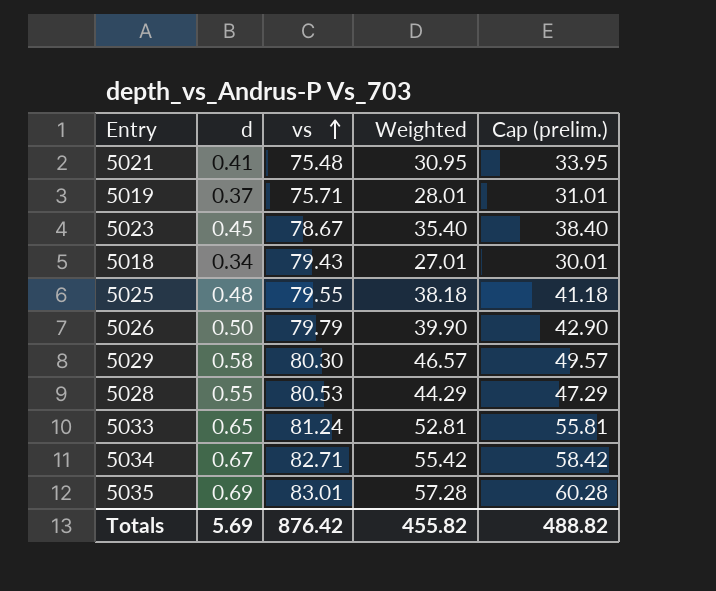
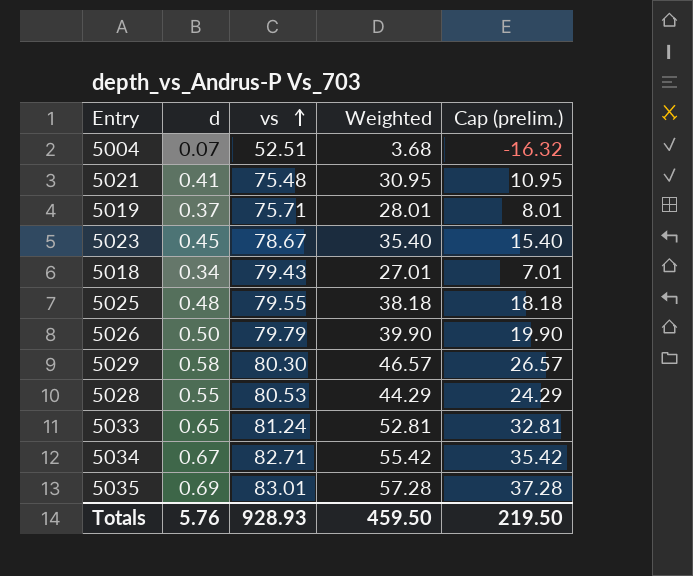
column Cap (prelim.) | formula: [Weighted] + 3 -> [Weighted] - 20
row 5004: none -> 0.07 | 52.51 | 3.68 | -16.32
Totals | d: 5.69 -> 5.76
Totals | vs: 876.42 -> 928.93
Totals | Weighted: 455.82 -> 459.50
Totals | Cap (prelim.): 488.82 -> 219.50

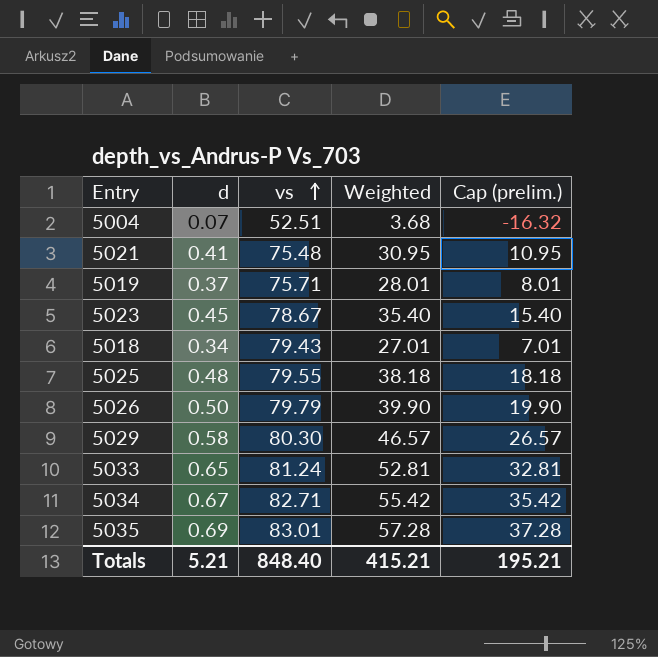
row 5028: 0.55 | 80.53 | 44.29 | 24.29 -> none
Totals | d: 5.76 -> 5.21
Totals | vs: 928.93 -> 848.40
Totals | Weighted: 459.50 -> 415.21
Totals | Cap (prelim.): 219.50 -> 195.21

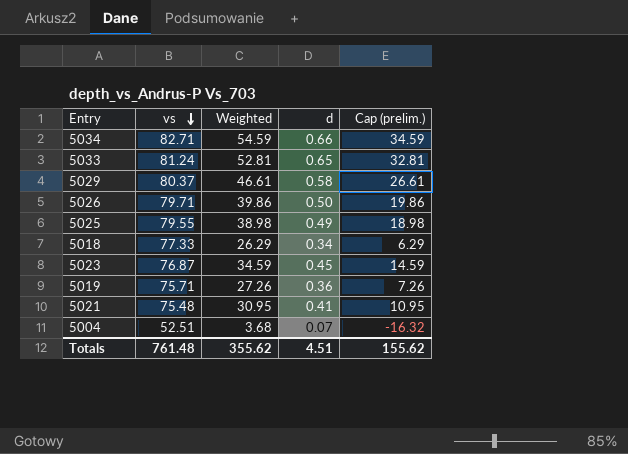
row order: vs ascending -> vs descending
column d | position: 2 -> 4
row 5035: 0.69 | 83.01 | 57.28 | 37.28 -> none
5034 | Weighted: 55.42 -> 54.59
5034 | d: 0.67 -> 0.66
5034 | Cap (prelim.): 35.42 -> 34.59
5029 | vs: 80.30 -> 80.37
5029 | Weighted: 46.57 -> 46.61
5029 | Cap (prelim.): 26.57 -> 26.61
5026 | vs: 79.79 -> 79.71
5026 | Weighted: 39.90 -> 39.86
5026 | Cap (prelim.): 19.90 -> 19.86
5025 | Weighted: 38.18 -> 38.98
5025 | d: 0.48 -> 0.49
5025 | Cap (prelim.): 18.18 -> 18.98
5018 | vs: 79.43 -> 77.33
5018 | Weighted: 27.01 -> 26.29
5018 | Cap (prelim.): 7.01 -> 6.29
5023 | vs: 78.67 -> 76.87
5023 | Weighted: 35.40 -> 34.59
5023 | Cap (prelim.): 15.40 -> 14.59
5019 | Weighted: 28.01 -> 27.26
5019 | d: 0.37 -> 0.36
5019 | Cap (prelim.): 8.01 -> 7.26
Totals | vs: 848.40 -> 761.48
Totals | Weighted: 415.21 -> 355.62
Totals | d: 5.21 -> 4.51
Totals | Cap (prelim.): 195.21 -> 155.62

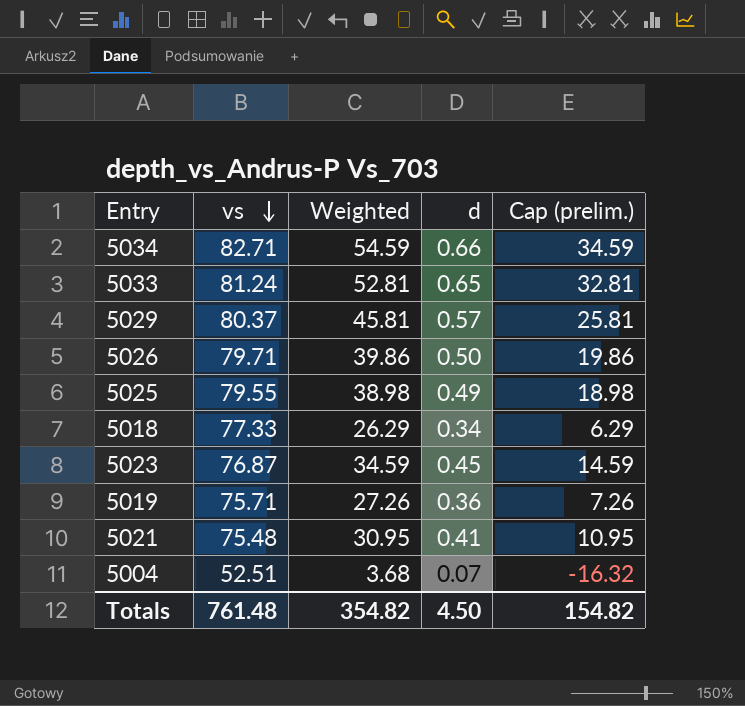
5029 | Weighted: 46.61 -> 45.81
5029 | d: 0.58 -> 0.57
5029 | Cap (prelim.): 26.61 -> 25.81
Totals | Weighted: 355.62 -> 354.82
Totals | d: 4.51 -> 4.50
Totals | Cap (prelim.): 155.62 -> 154.82

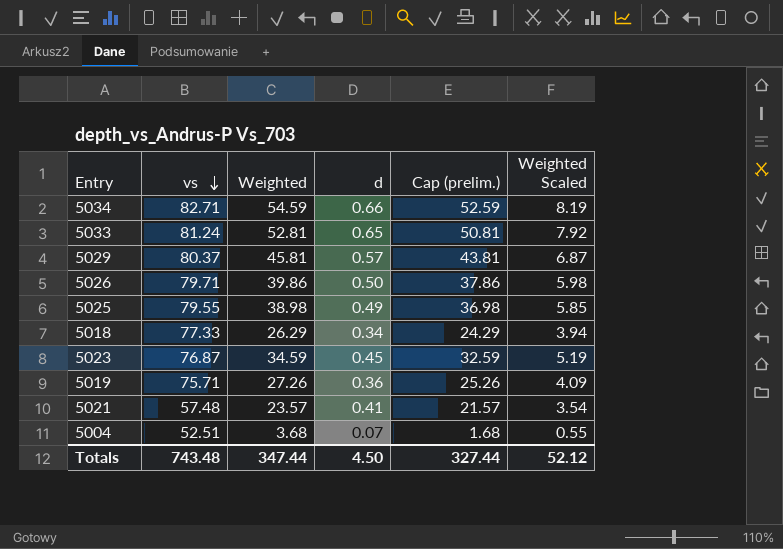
column Cap (prelim.) | formula: [Weighted] - 20 -> [Weighted] - 2
column Weighted Scaled | formula: none -> [Weighted] * 0.15
5021 | vs: 75.48 -> 57.48
5021 | Weighted: 30.95 -> 23.57
Totals | vs: 761.48 -> 743.48
Totals | Weighted: 354.82 -> 347.44
Totals | Cap (prelim.): 154.82 -> 327.44

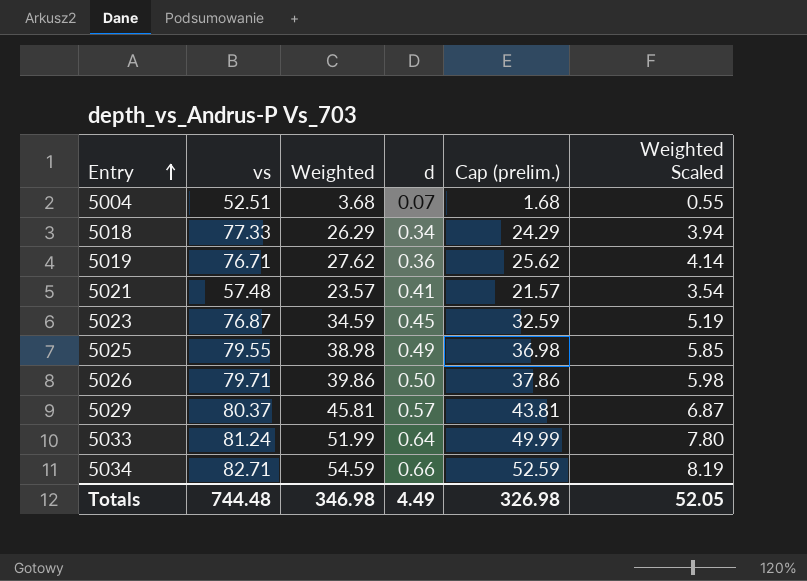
row order: vs descending -> Entry ascending
5019 | vs: 75.71 -> 76.71
5019 | Weighted: 27.26 -> 27.62
5019 | Cap (prelim.): 25.26 -> 25.62
5019 | Weighted Scaled: 4.09 -> 4.14
5033 | Weighted: 52.81 -> 51.99
5033 | d: 0.65 -> 0.64
5033 | Cap (prelim.): 50.81 -> 49.99
5033 | Weighted Scaled: 7.92 -> 7.80
Totals | vs: 743.48 -> 744.48
Totals | Weighted: 347.44 -> 346.98
Totals | d: 4.50 -> 4.49
Totals | Cap (prelim.): 327.44 -> 326.98
Totals | Weighted Scaled: 52.12 -> 52.05

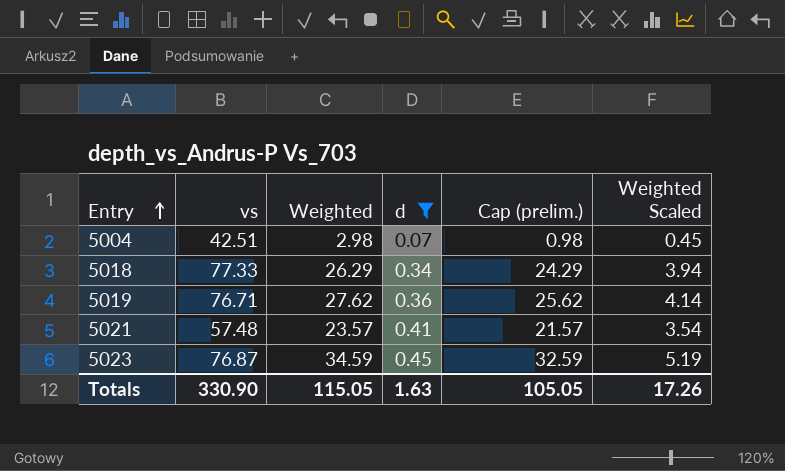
filter: none -> d <= 0.45
5004 | vs: 52.51 -> 42.51
5004 | Weighted: 3.68 -> 2.98
5004 | Cap (prelim.): 1.68 -> 0.98
5004 | Weighted Scaled: 0.55 -> 0.45
Totals | vs: 744.48 -> 330.90
Totals | Weighted: 346.98 -> 115.05
Totals | d: 4.49 -> 1.63
Totals | Cap (prelim.): 326.98 -> 105.05
Totals | Weighted Scaled: 52.05 -> 17.26

